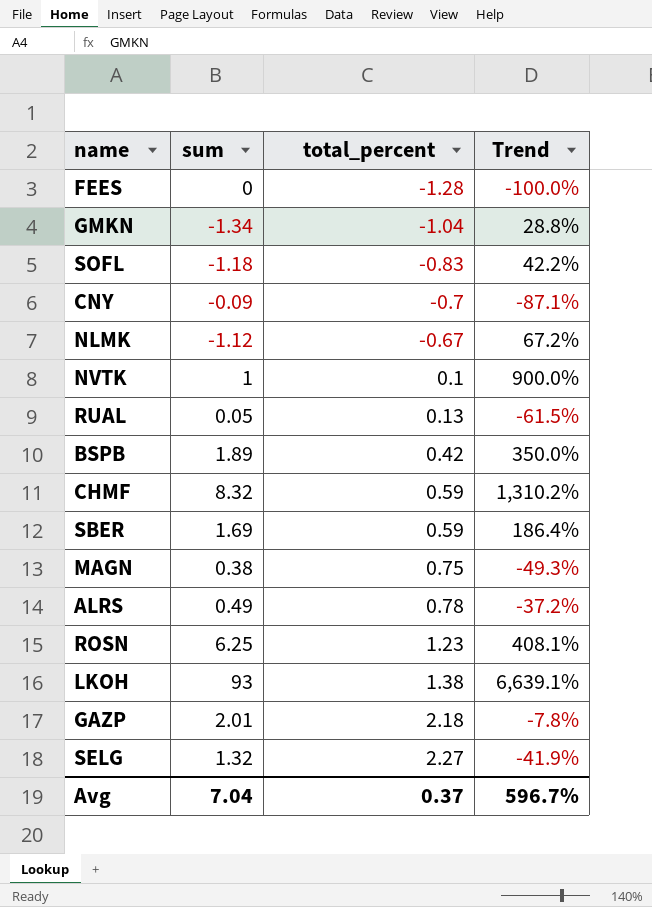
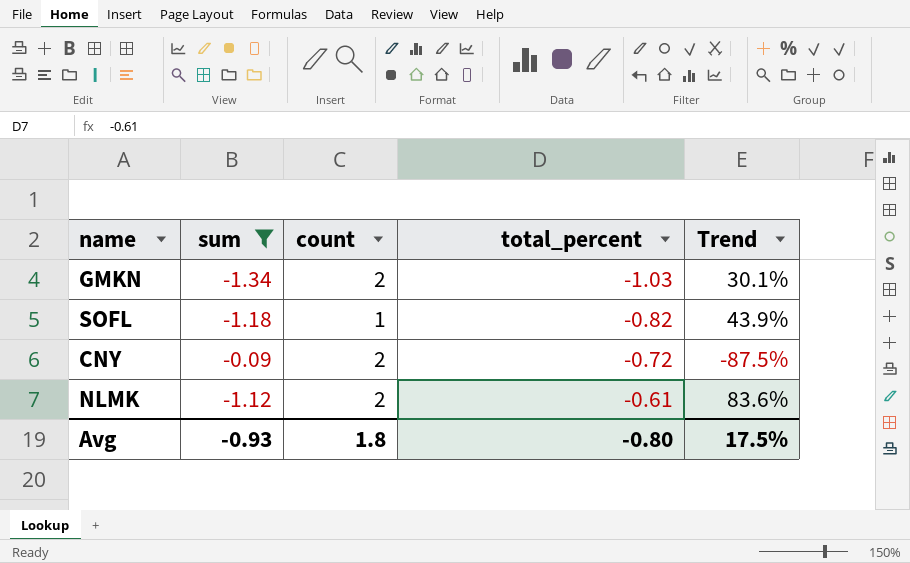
filter: none -> sum <= -0.09
column count | position: none -> 3
GMKN | total_percent: -1.04 -> -1.03
GMKN | Trend: 28.8% -> 30.1%
SOFL | total_percent: -0.83 -> -0.82
SOFL | Trend: 42.2% -> 43.9%
CNY | total_percent: -0.7 -> -0.72
CNY | Trend: -87.1% -> -87.5%
NLMK | total_percent: -0.67 -> -0.61
NLMK | Trend: 67.2% -> 83.6%
Avg | sum: 7.04 -> -0.93
Avg | total_percent: 0.37 -> -0.80
Avg | Trend: 596.7% -> 17.5%

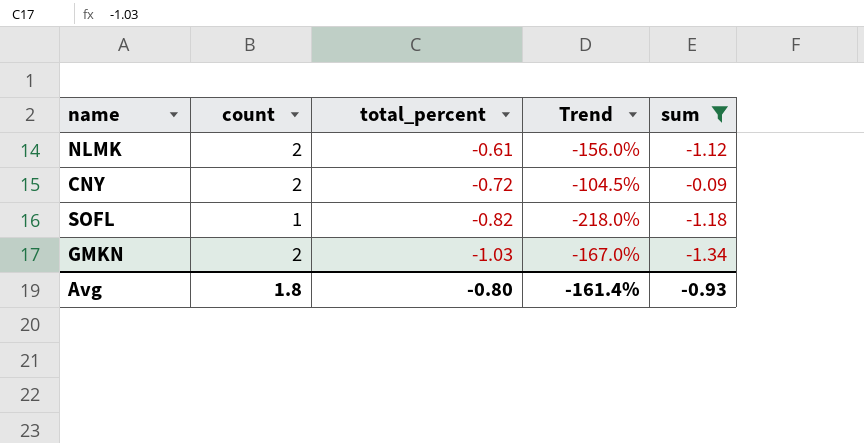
row order: total_percent ascending -> total_percent descending
column Trend | formula: ([sum] - [total_percent]) / [total_percent] -> ([sum] - [count]) / [count]
column sum | position: 2 -> 5
Avg | Trend: 17.5% -> -161.4%

